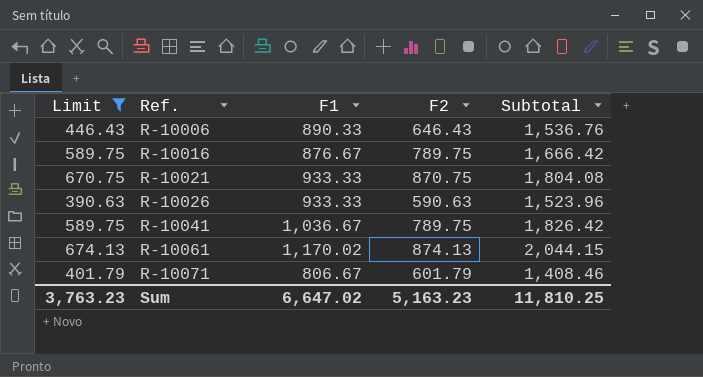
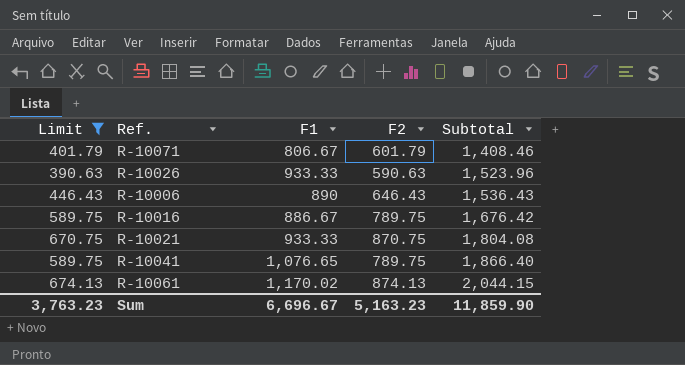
row order: Ref. ascending -> Subtotal ascending
R-10006 | F1: 890.33 -> 890
R-10006 | Subtotal: 1,536.76 -> 1,536.43
R-10016 | F1: 876.67 -> 886.67
R-10016 | Subtotal: 1,666.42 -> 1,676.42
R-10041 | F1: 1,036.67 -> 1,076.65
R-10041 | Subtotal: 1,826.42 -> 1,866.40
Sum | F1: 6,647.02 -> 6,696.67
Sum | Subtotal: 11,810.25 -> 11,859.90

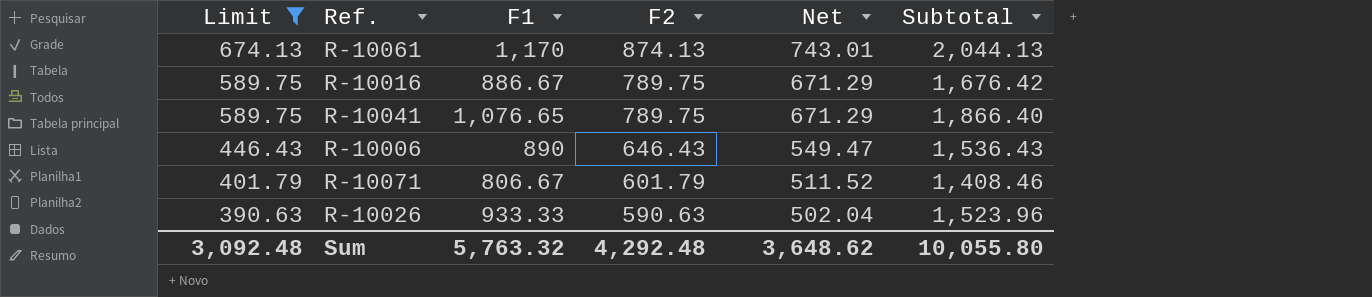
row order: Subtotal ascending -> Limit descending
column Net | formula: none -> [F2] * 0.85
row R-10021: 670.75 | 933.33 | 870.75 | 1,804.08 -> none
R-10061 | F1: 1,170.02 -> 1,170
R-10061 | Subtotal: 2,044.15 -> 2,044.13
Sum | Limit: 3,763.23 -> 3,092.48
Sum | F1: 6,696.67 -> 5,763.32
Sum | F2: 5,163.23 -> 4,292.48
Sum | Subtotal: 11,859.90 -> 10,055.80

